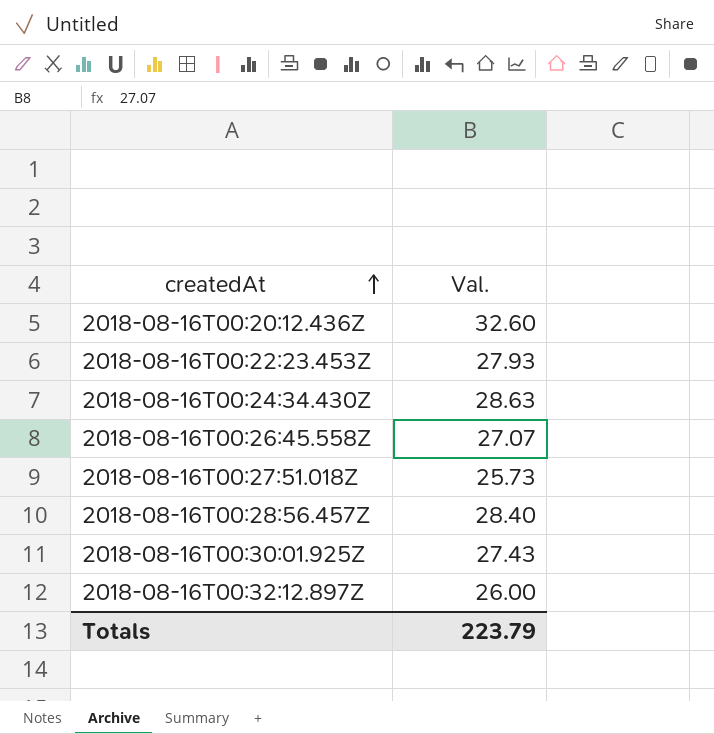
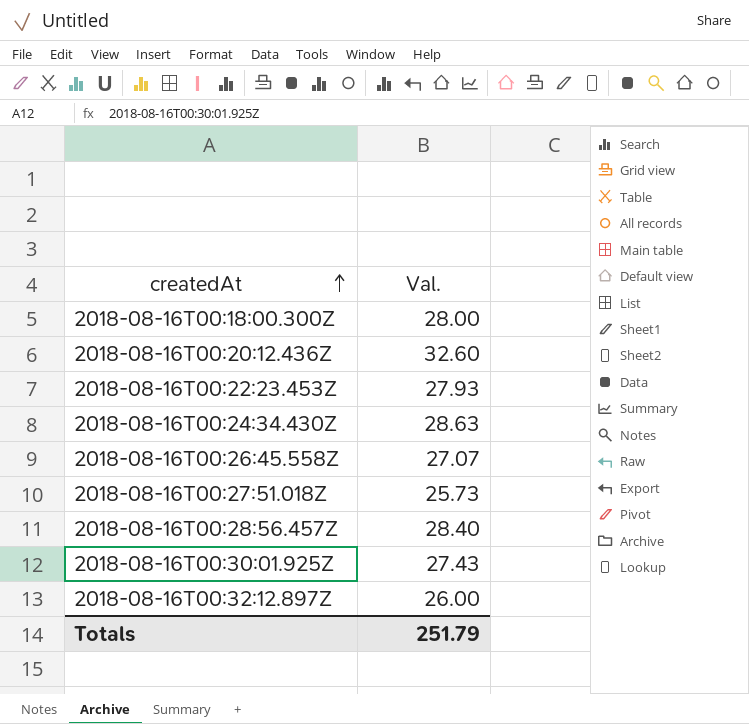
row 2018-08-16T00:18:00.300Z: none -> 28.00
Totals | Val.: 223.79 -> 251.79

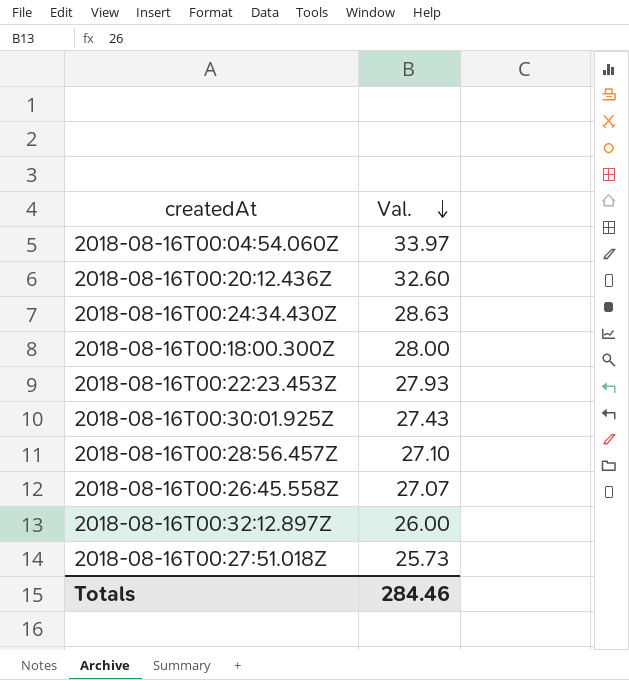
row order: createdAt ascending -> Val. descending
row 2018-08-16T00:04:54.060Z: none -> 33.97
2018-08-16T00:28:56.457Z | Val.: 28.40 -> 27.10
Totals | Val.: 251.79 -> 284.46

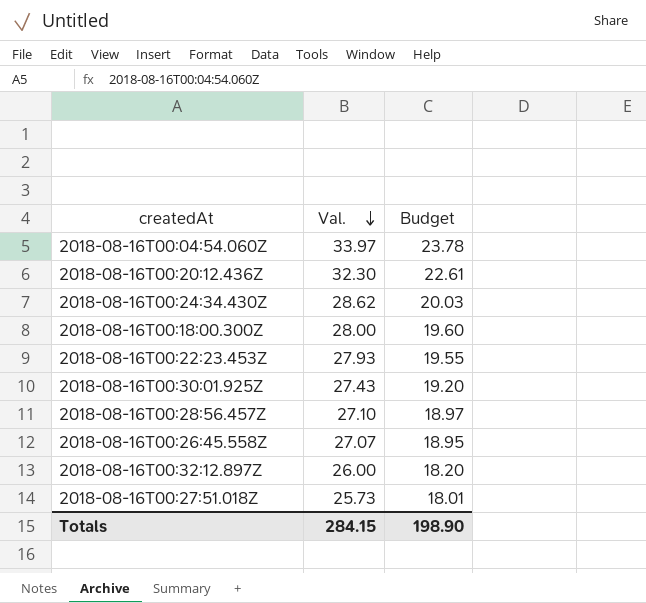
column Budget | formula: none -> [Val.] * 0.7
2018-08-16T00:20:12.436Z | Val.: 32.60 -> 32.30
2018-08-16T00:24:34.430Z | Val.: 28.63 -> 28.62
Totals | Val.: 284.46 -> 284.15

